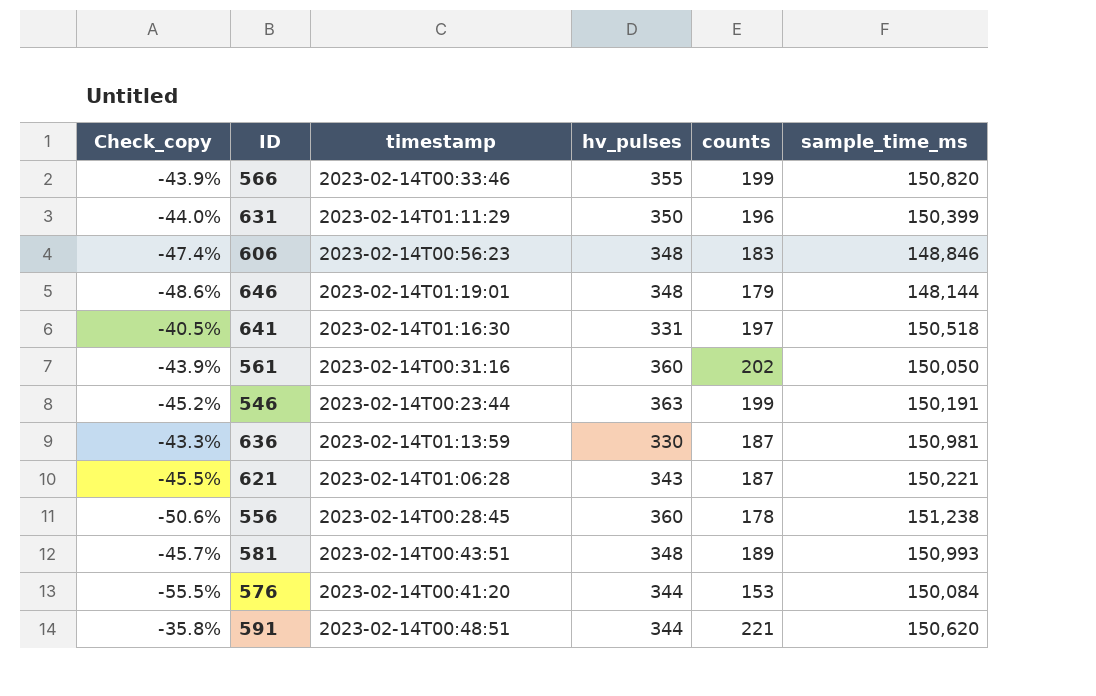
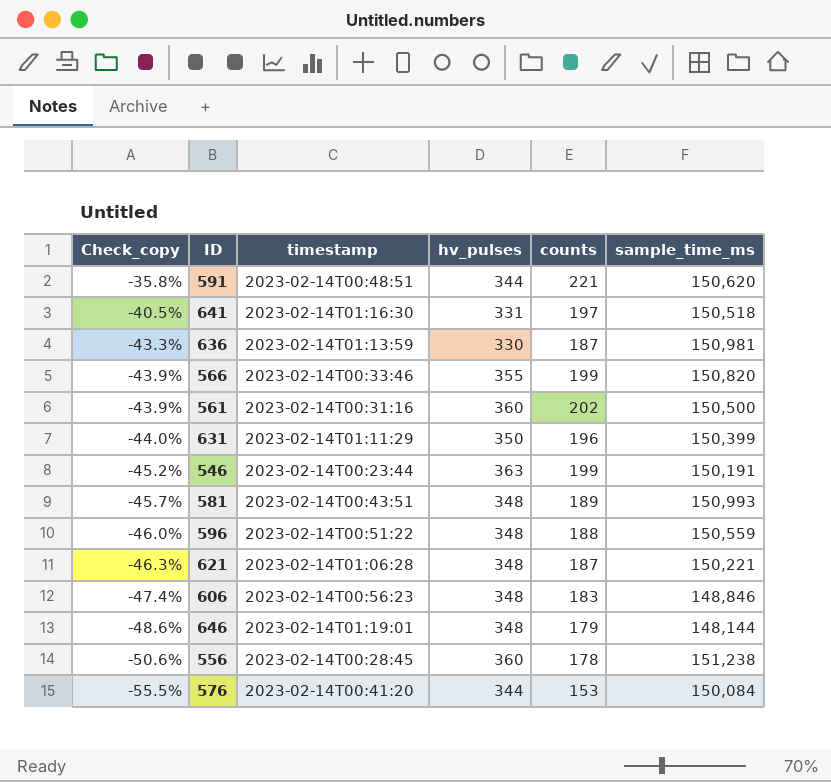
row order: none -> Check_copy descending
561 | sample_time_ms: 150,050 -> 150,500
row 596: none -> -46.0% | 2023-02-14T00:51:22 | 348 | 188 | 150,559
621 | Check_copy: -45.5% -> -46.3%
621 | hv_pulses: 343 -> 348

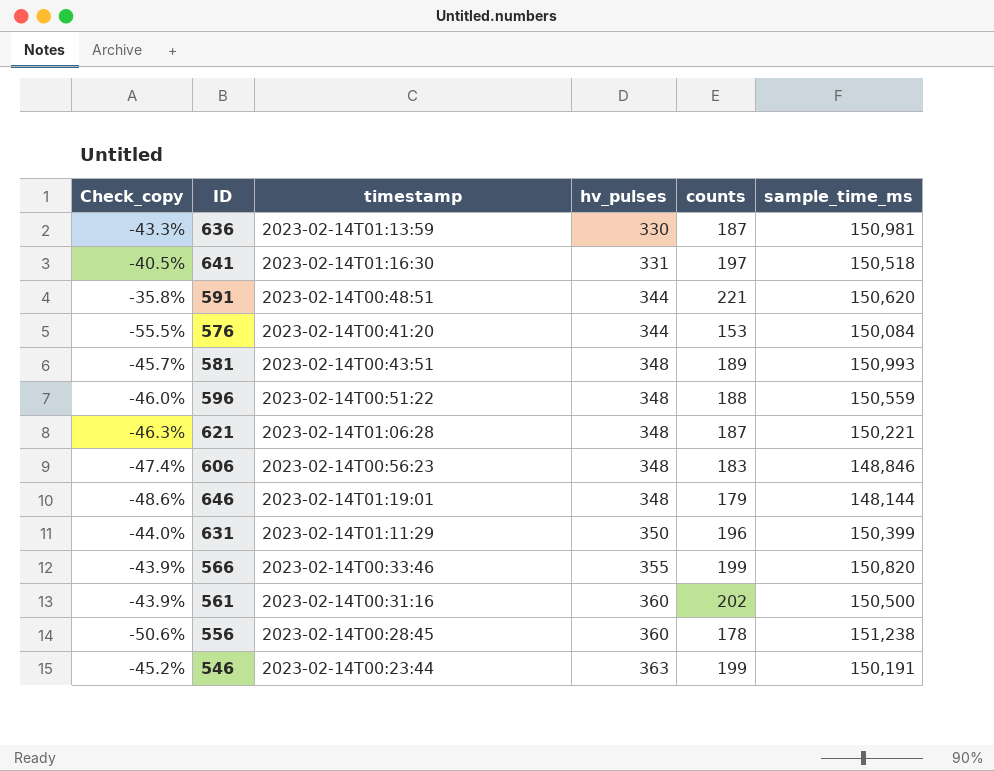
row order: Check_copy descending -> hv_pulses ascending

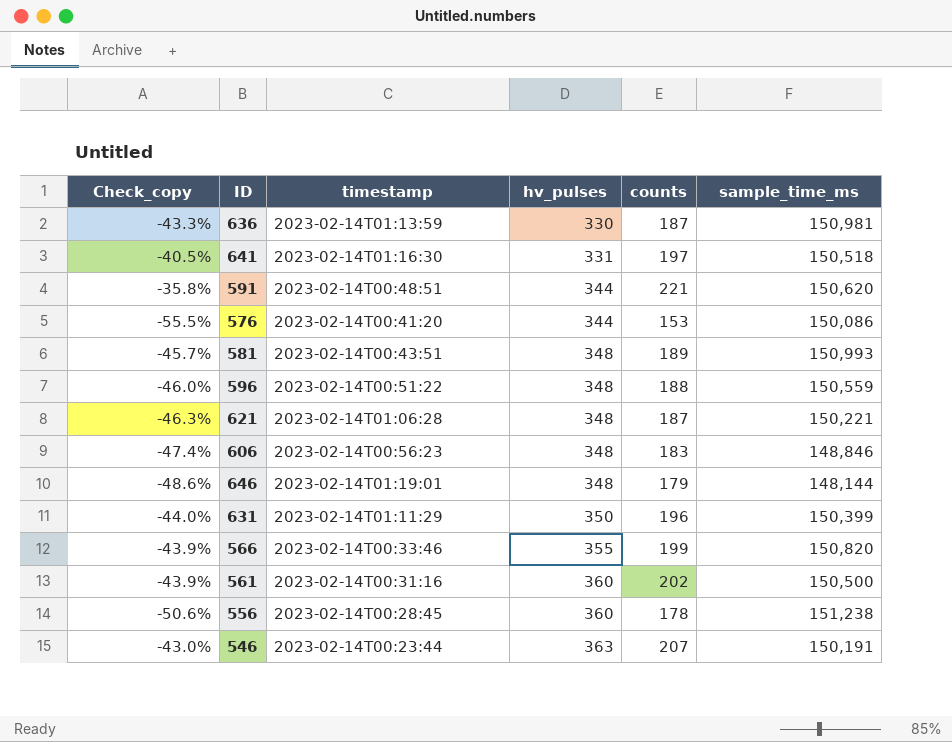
576 | sample_time_ms: 150,084 -> 150,086
546 | Check_copy: -45.2% -> -43.0%
546 | counts: 199 -> 207

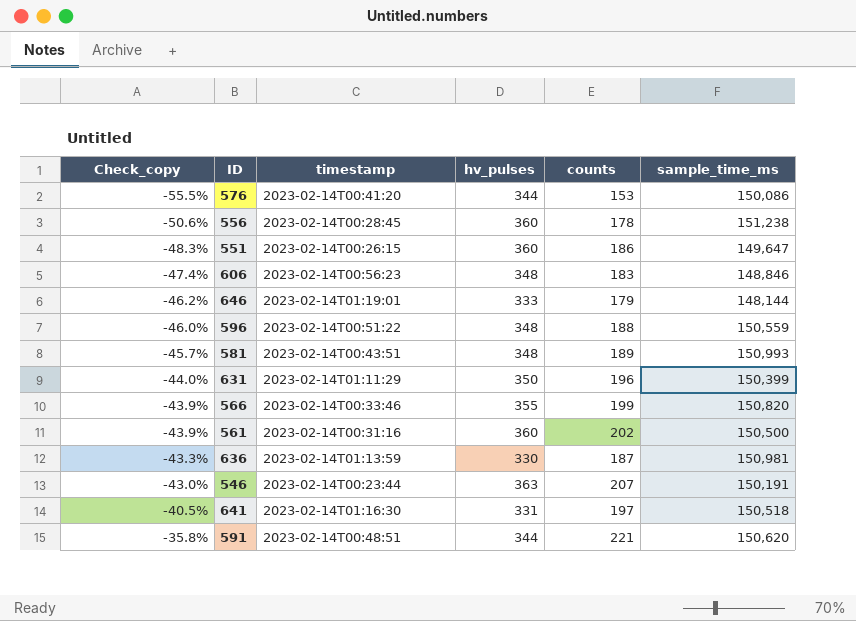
row order: hv_pulses ascending -> Check_copy ascending
row 621: -46.3% | 2023-02-14T01:06:28 | 348 | 187 | 150,221 -> none
row 551: none -> -48.3% | 2023-02-14T00:26:15 | 360 | 186 | 149,647
646 | Check_copy: -48.6% -> -46.2%
646 | hv_pulses: 348 -> 333

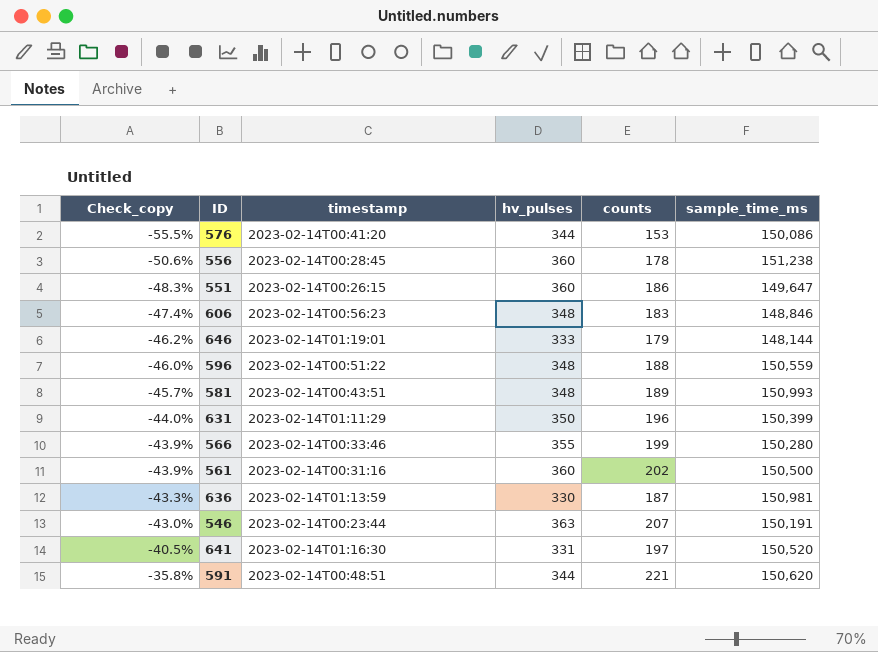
566 | sample_time_ms: 150,820 -> 150,280
641 | sample_time_ms: 150,518 -> 150,520

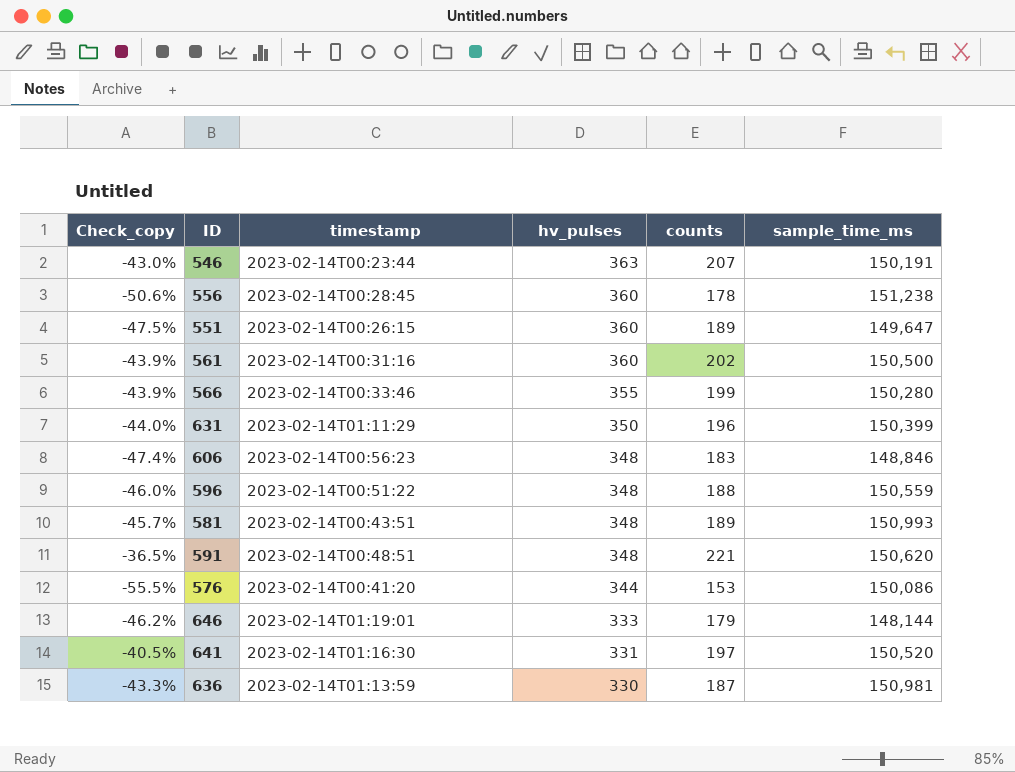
row order: Check_copy ascending -> hv_pulses descending
551 | Check_copy: -48.3% -> -47.5%
551 | counts: 186 -> 189
591 | Check_copy: -35.8% -> -36.5%
591 | hv_pulses: 344 -> 348

